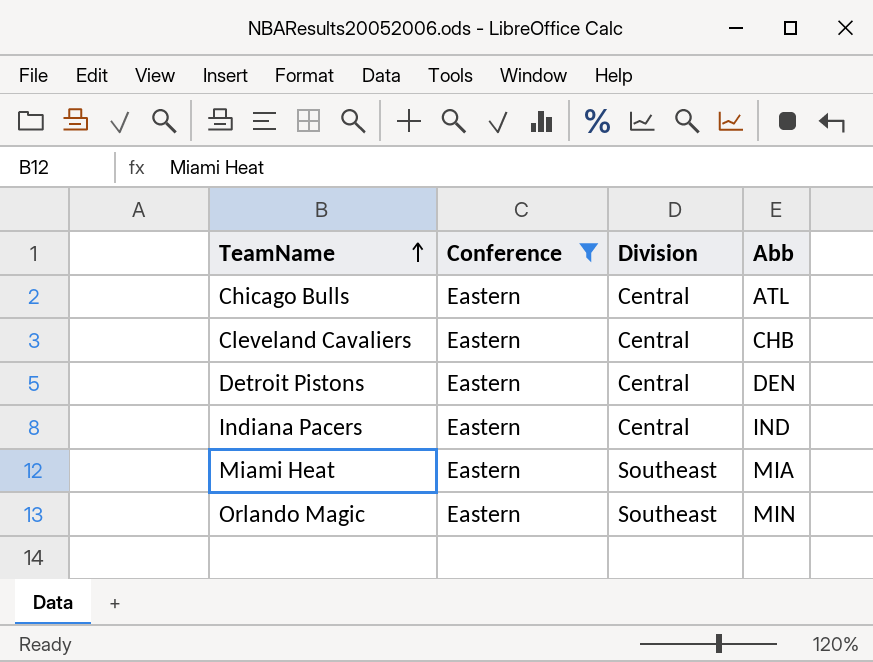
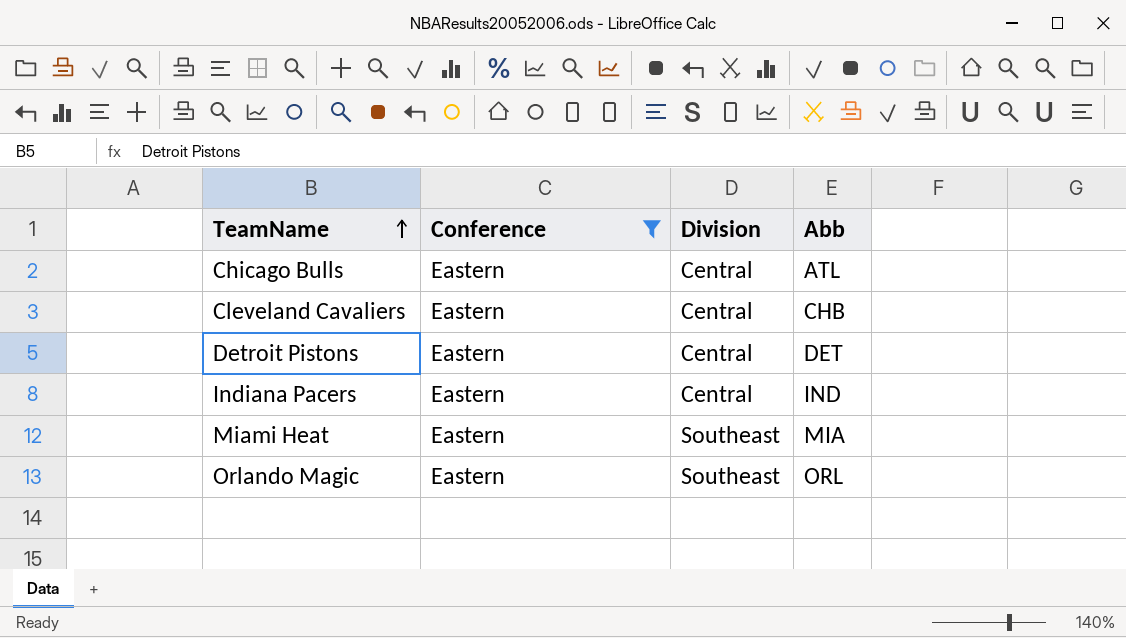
Detroit Pistons | Abb: DEN -> DET
Orlando Magic | Abb: MIN -> ORL

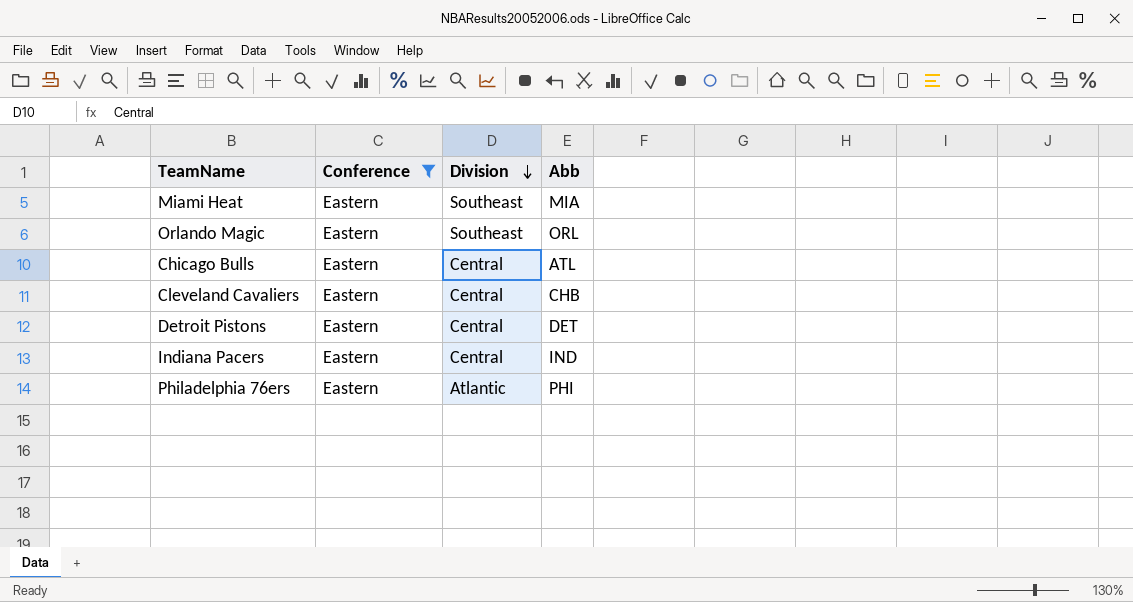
row order: TeamName ascending -> Division descending
row Philadelphia 76ers: none -> Eastern | Atlantic | PHI

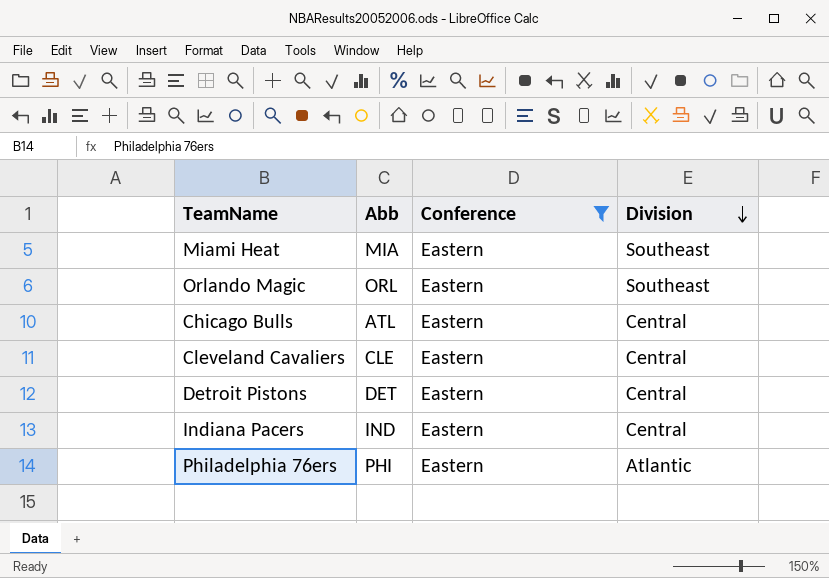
column Abb | position: 4 -> 2
Cleveland Cavaliers | Abb: CHB -> CLE

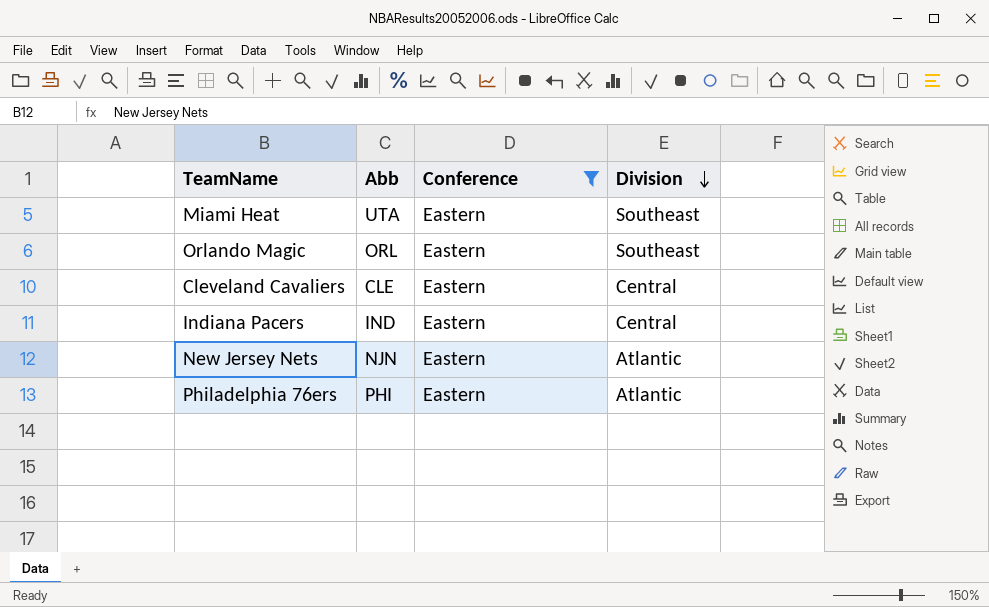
row Chicago Bulls: ATL | Eastern | Central -> none
row Detroit Pistons: DET | Eastern | Central -> none
Miami Heat | Abb: MIA -> UTA
row New Jersey Nets: none -> NJN | Eastern | Atlantic

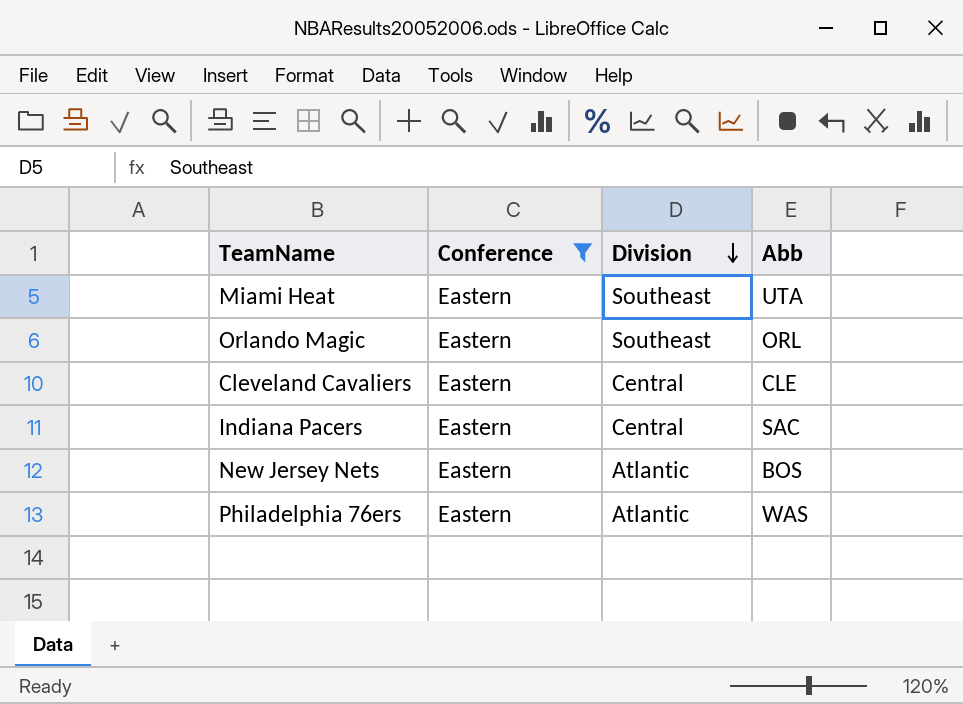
column Abb | position: 2 -> 4
Indiana Pacers | Abb: IND -> SAC
New Jersey Nets | Abb: NJN -> BOS
Philadelphia 76ers | Abb: PHI -> WAS

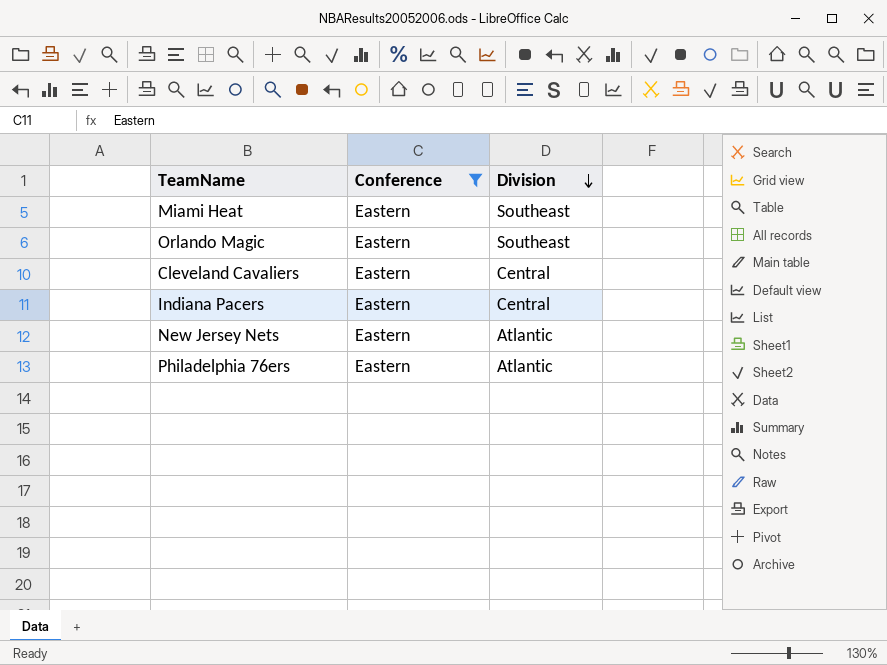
column Abb | position: 4 -> none

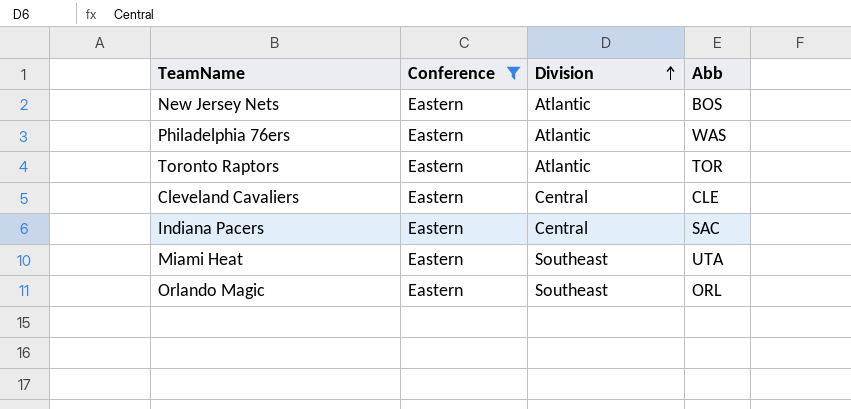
row order: Division descending -> Division ascending
column Abb | position: none -> 4
row Toronto Raptors: none -> Eastern | Atlantic | TOR

